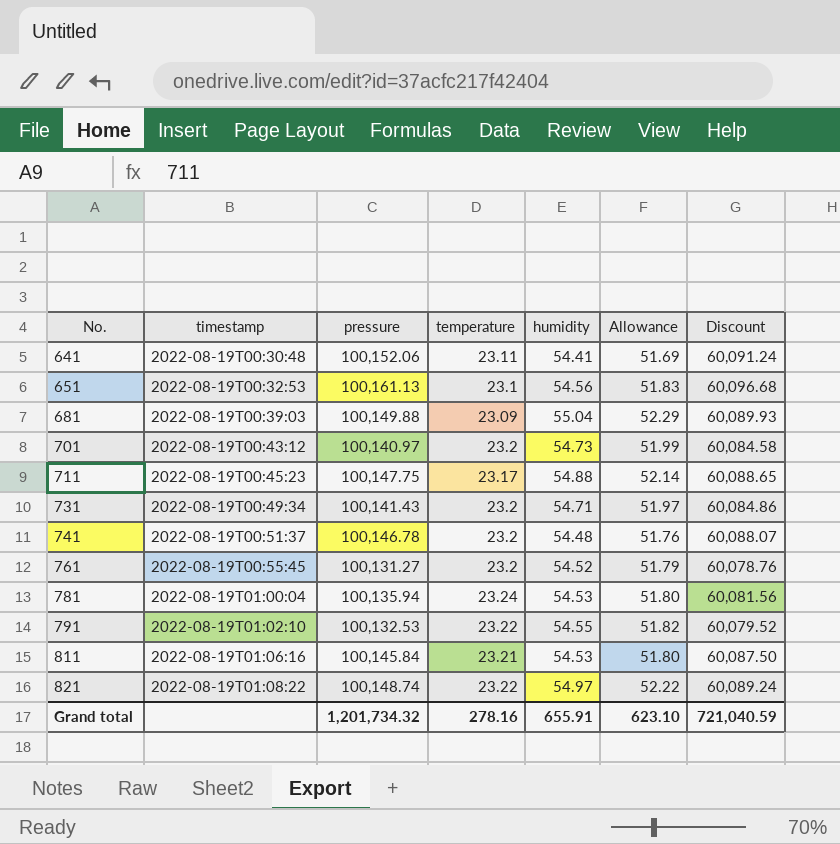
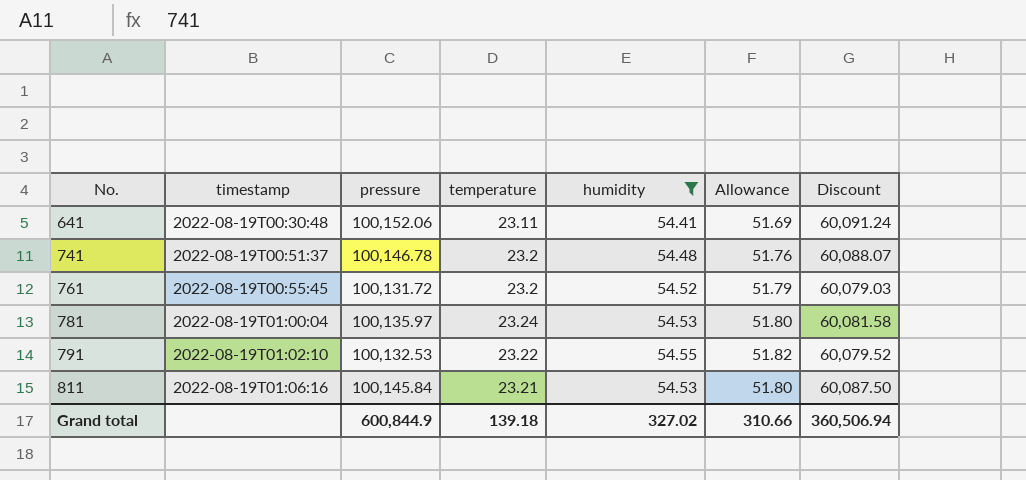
filter: none -> humidity <= 54.55
761 | pressure: 100,131.27 -> 100,131.72
761 | Discount: 60,078.76 -> 60,079.03
781 | pressure: 100,135.94 -> 100,135.97
781 | Discount: 60,081.56 -> 60,081.58
Grand total | pressure: 1,201,734.32 -> 600,844.9
Grand total | temperature: 278.16 -> 139.18
Grand total | humidity: 655.91 -> 327.02
Grand total | Allowance: 623.10 -> 310.66
Grand total | Discount: 721,040.59 -> 360,506.94

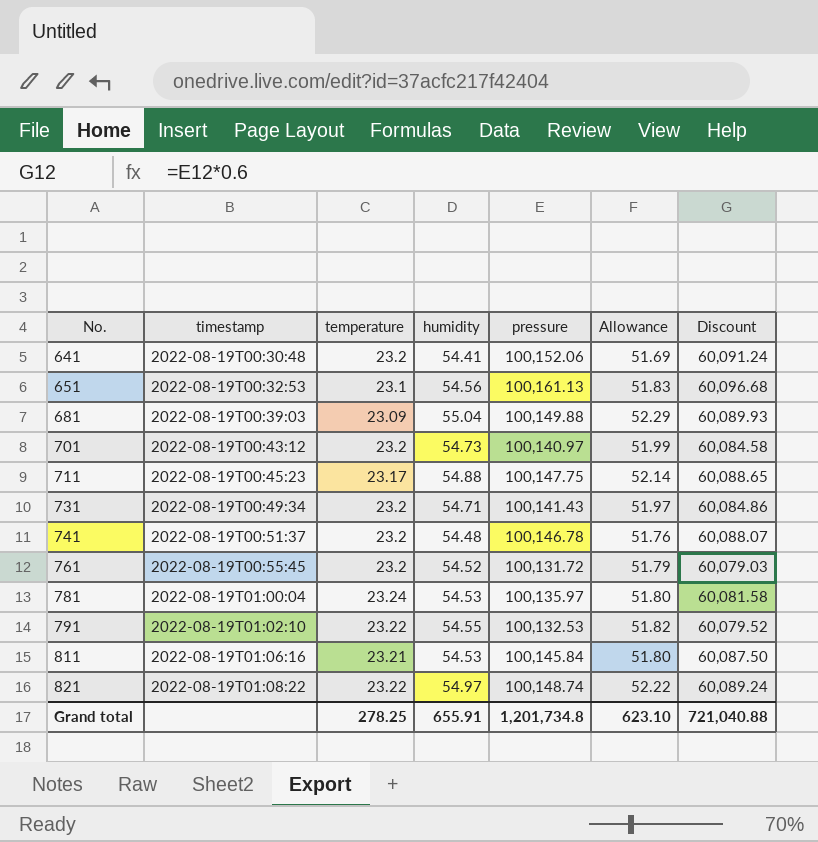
filter: humidity <= 54.55 -> none
column pressure | position: 3 -> 5
641 | temperature: 23.11 -> 23.2
Grand total | temperature: 139.18 -> 278.25
Grand total | humidity: 327.02 -> 655.91
Grand total | pressure: 600,844.9 -> 1,201,734.8
Grand total | Allowance: 310.66 -> 623.10
Grand total | Discount: 360,506.94 -> 721,040.88

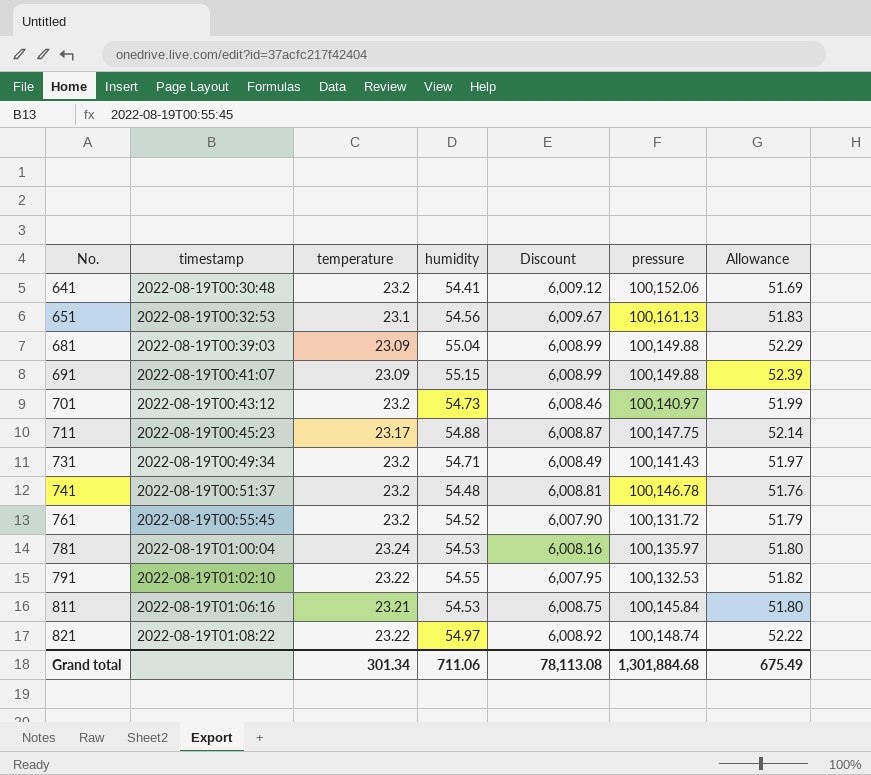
column Discount | formula: [pressure] * 0.6 -> [pressure] * 0.06
column Discount | position: 7 -> 5
row 691: none -> 2022-08-19T00:41:07 | 23.09 | 55.15 | 6,008.99 | 100,149.88 | 52.39
Grand total | temperature: 278.25 -> 301.34
Grand total | humidity: 655.91 -> 711.06
Grand total | Discount: 721,040.88 -> 78,113.08
Grand total | pressure: 1,201,734.8 -> 1,301,884.68
Grand total | Allowance: 623.10 -> 675.49

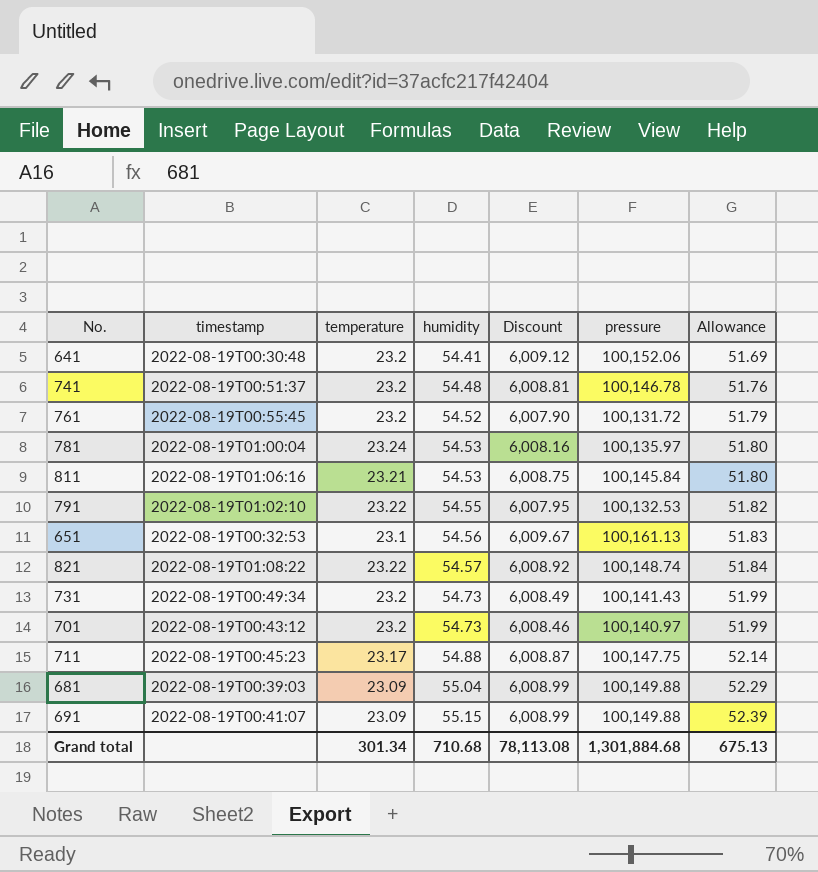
row order: No. ascending -> humidity ascending
821 | humidity: 54.97 -> 54.57
821 | Allowance: 52.22 -> 51.84
731 | humidity: 54.71 -> 54.73
731 | Allowance: 51.97 -> 51.99
Grand total | humidity: 711.06 -> 710.68
Grand total | Allowance: 675.49 -> 675.13

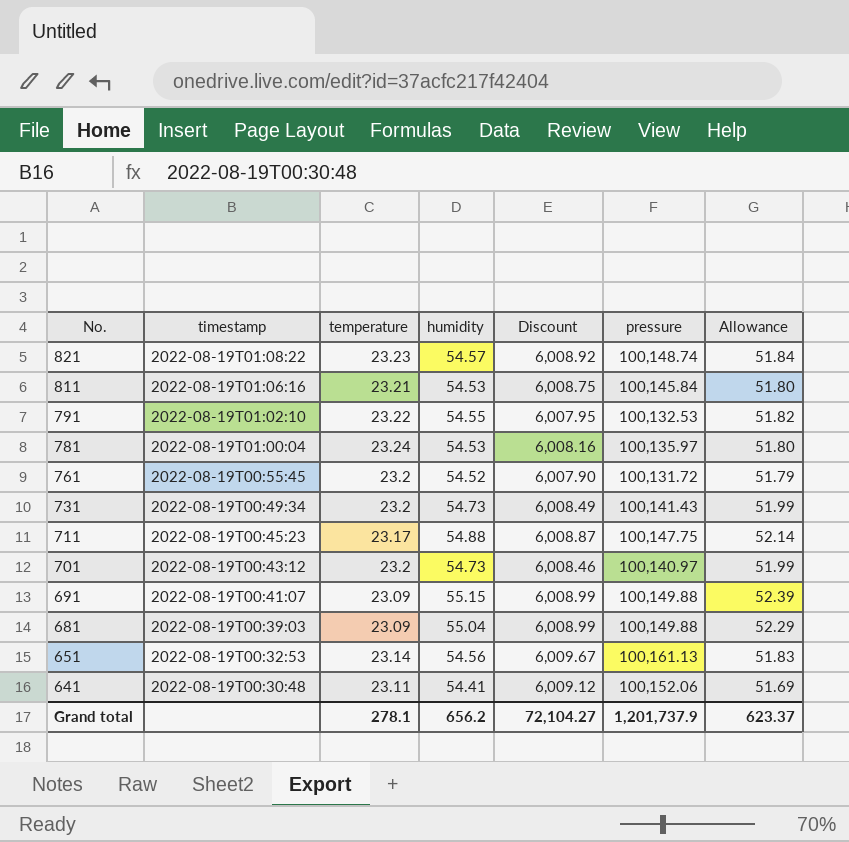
row order: humidity ascending -> No. descending
row 741: 2022-08-19T00:51:37 | 23.2 | 54.48 | 6,008.81 | 100,146.78 | 51.76 -> none
821 | temperature: 23.22 -> 23.23
651 | temperature: 23.1 -> 23.14
641 | temperature: 23.2 -> 23.11
Grand total | temperature: 301.34 -> 278.1
Grand total | humidity: 710.68 -> 656.2
Grand total | Discount: 78,113.08 -> 72,104.27
Grand total | pressure: 1,301,884.68 -> 1,201,737.9
Grand total | Allowance: 675.13 -> 623.37

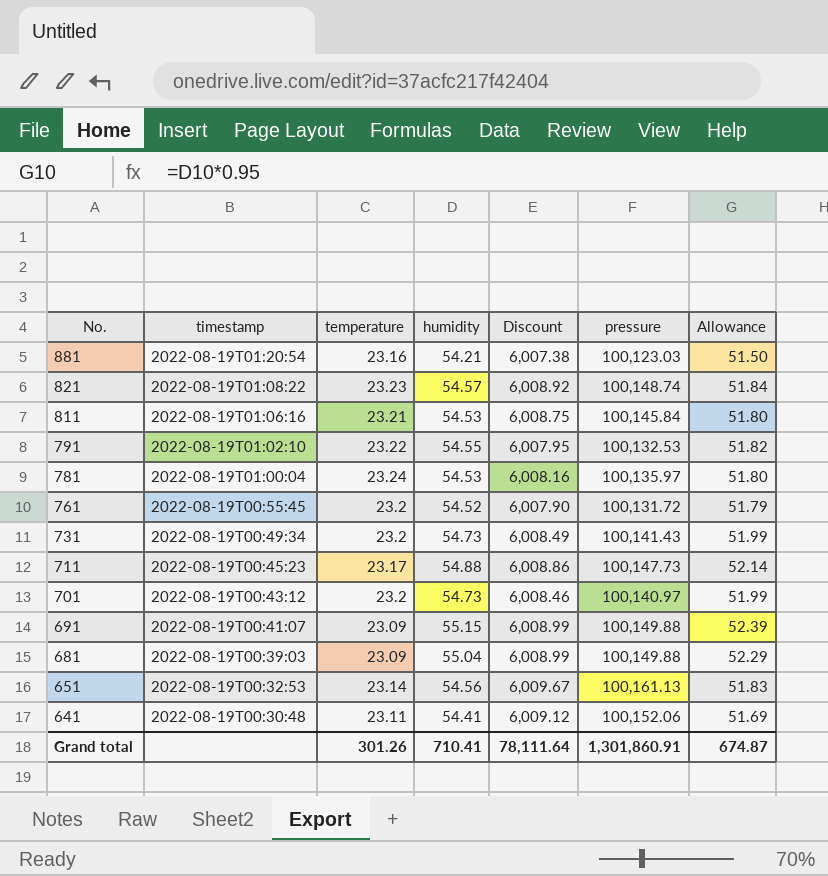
row 881: none -> 2022-08-19T01:20:54 | 23.16 | 54.21 | 6,007.38 | 100,123.03 | 51.50
711 | Discount: 6,008.87 -> 6,008.86
711 | pressure: 100,147.75 -> 100,147.73
Grand total | temperature: 278.1 -> 301.26
Grand total | humidity: 656.2 -> 710.41
Grand total | Discount: 72,104.27 -> 78,111.64
Grand total | pressure: 1,201,737.9 -> 1,301,860.91
Grand total | Allowance: 623.37 -> 674.87

